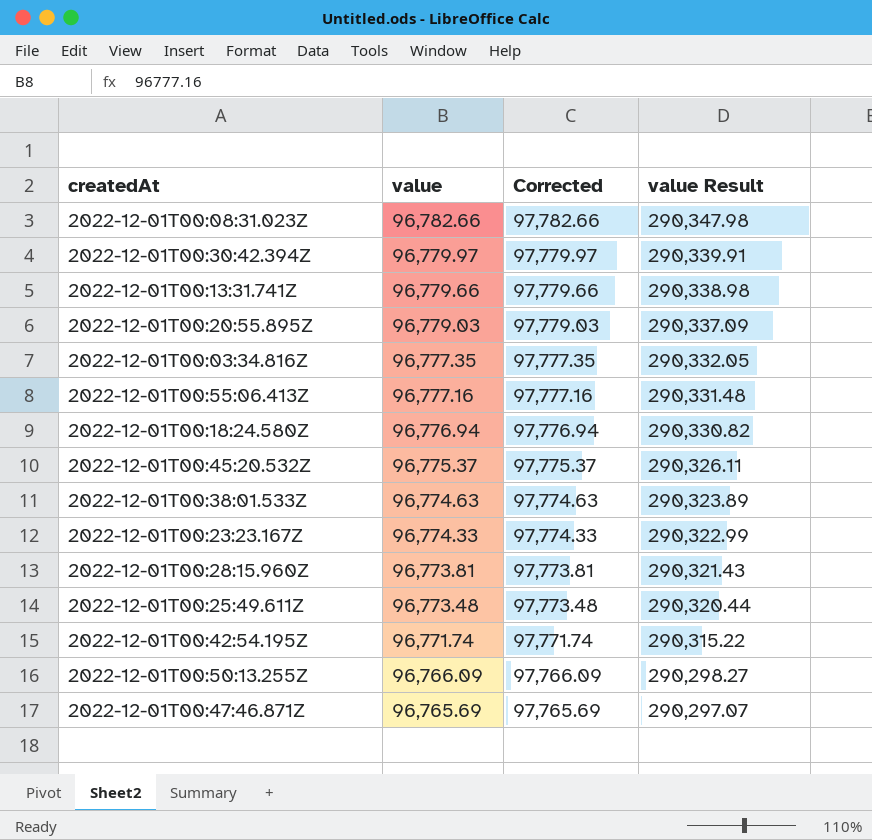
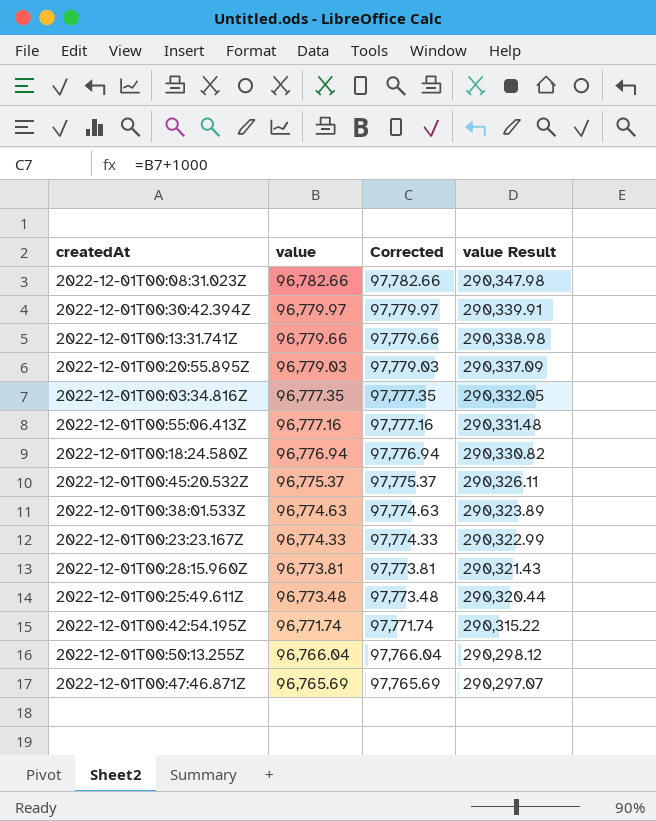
2022-12-01T00:50:13.255Z | value: 96,766.09 -> 96,766.04
2022-12-01T00:50:13.255Z | Corrected: 97,766.09 -> 97,766.04
2022-12-01T00:50:13.255Z | value Result: 290,298.27 -> 290,298.12

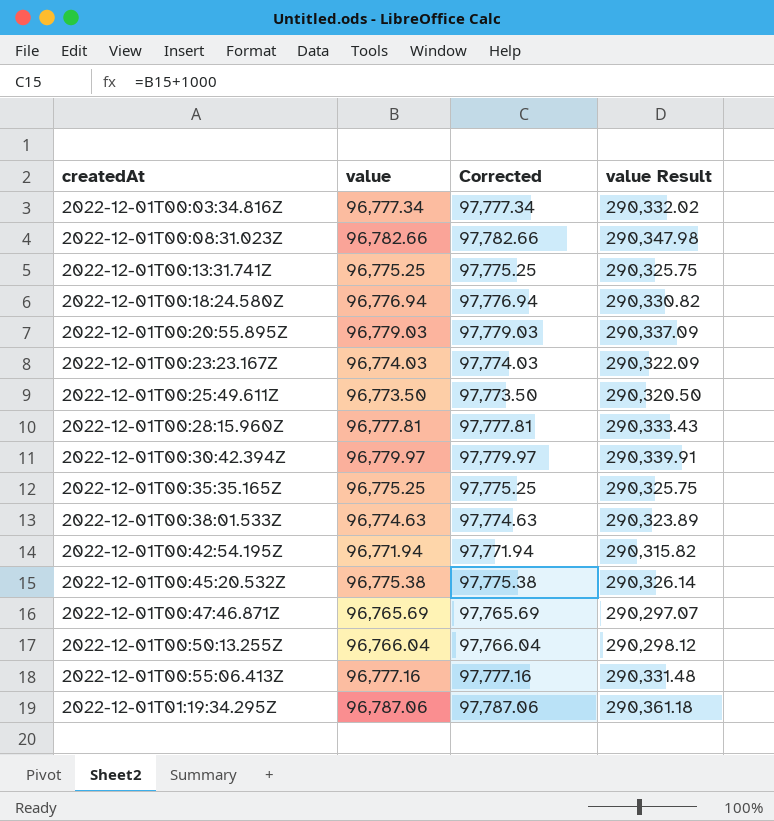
row order: value descending -> createdAt ascending
2022-12-01T00:03:34.816Z | value: 96,777.35 -> 96,777.34
2022-12-01T00:03:34.816Z | Corrected: 97,777.35 -> 97,777.34
2022-12-01T00:03:34.816Z | value Result: 290,332.05 -> 290,332.02
2022-12-01T00:13:31.741Z | value: 96,779.66 -> 96,775.25
2022-12-01T00:13:31.741Z | Corrected: 97,779.66 -> 97,775.25
2022-12-01T00:13:31.741Z | value Result: 290,338.98 -> 290,325.75
2022-12-01T00:23:23.167Z | value: 96,774.33 -> 96,774.03
2022-12-01T00:23:23.167Z | Corrected: 97,774.33 -> 97,774.03
2022-12-01T00:23:23.167Z | value Result: 290,322.99 -> 290,322.09
2022-12-01T00:25:49.611Z | value: 96,773.48 -> 96,773.50
2022-12-01T00:25:49.611Z | Corrected: 97,773.48 -> 97,773.50
2022-12-01T00:25:49.611Z | value Result: 290,320.44 -> 290,320.50
2022-12-01T00:28:15.960Z | value: 96,773.81 -> 96,777.81
2022-12-01T00:28:15.960Z | Corrected: 97,773.81 -> 97,777.81
2022-12-01T00:28:15.960Z | value Result: 290,321.43 -> 290,333.43
row 2022-12-01T00:35:35.165Z: none -> 96,775.25 | 97,775.25 | 290,325.75
2022-12-01T00:42:54.195Z | value: 96,771.74 -> 96,771.94
2022-12-01T00:42:54.195Z | Corrected: 97,771.74 -> 97,771.94
2022-12-01T00:42:54.195Z | value Result: 290,315.22 -> 290,315.82
2022-12-01T00:45:20.532Z | value: 96,775.37 -> 96,775.38
2022-12-01T00:45:20.532Z | Corrected: 97,775.37 -> 97,775.38
2022-12-01T00:45:20.532Z | value Result: 290,326.11 -> 290,326.14
row 2022-12-01T01:19:34.295Z: none -> 96,787.06 | 97,787.06 | 290,361.18

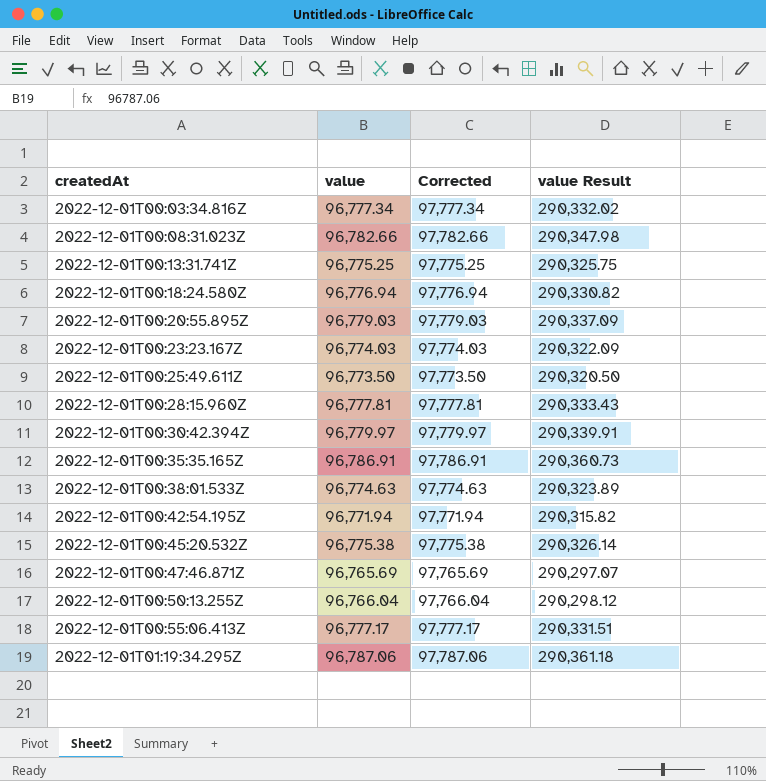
2022-12-01T00:35:35.165Z | value: 96,775.25 -> 96,786.91
2022-12-01T00:35:35.165Z | Corrected: 97,775.25 -> 97,786.91
2022-12-01T00:35:35.165Z | value Result: 290,325.75 -> 290,360.73
2022-12-01T00:55:06.413Z | value: 96,777.16 -> 96,777.17
2022-12-01T00:55:06.413Z | Corrected: 97,777.16 -> 97,777.17
2022-12-01T00:55:06.413Z | value Result: 290,331.48 -> 290,331.51

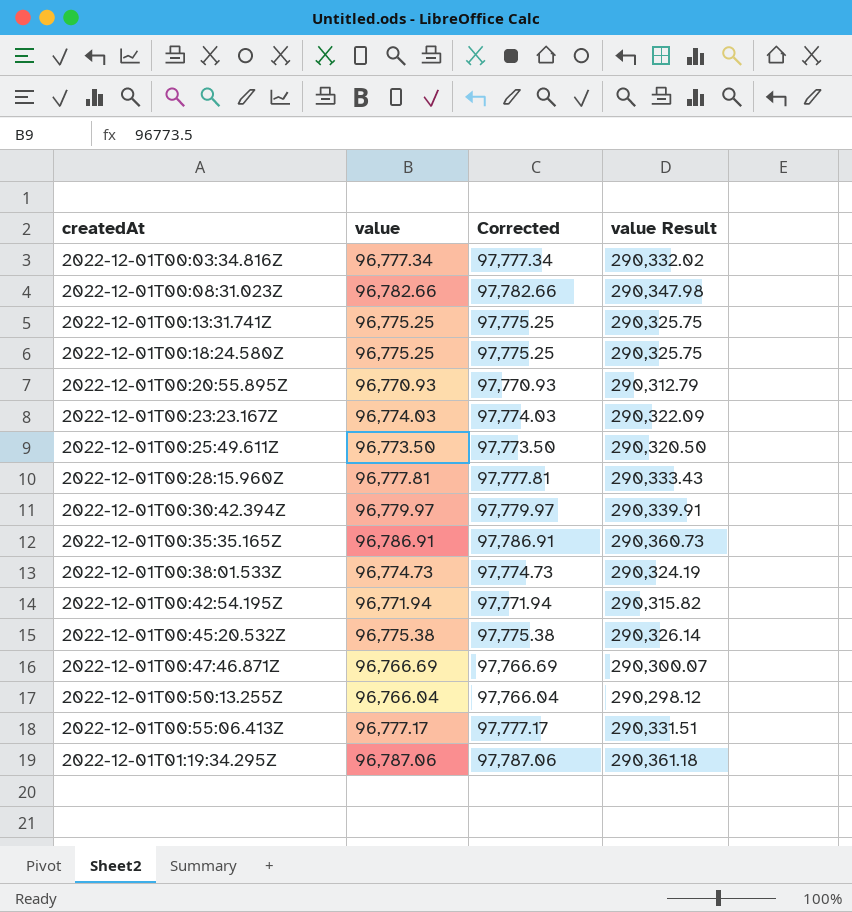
2022-12-01T00:18:24.580Z | value: 96,776.94 -> 96,775.25
2022-12-01T00:18:24.580Z | Corrected: 97,776.94 -> 97,775.25
2022-12-01T00:18:24.580Z | value Result: 290,330.82 -> 290,325.75
2022-12-01T00:20:55.895Z | value: 96,779.03 -> 96,770.93
2022-12-01T00:20:55.895Z | Corrected: 97,779.03 -> 97,770.93
2022-12-01T00:20:55.895Z | value Result: 290,337.09 -> 290,312.79
2022-12-01T00:38:01.533Z | value: 96,774.63 -> 96,774.73
2022-12-01T00:38:01.533Z | Corrected: 97,774.63 -> 97,774.73
2022-12-01T00:38:01.533Z | value Result: 290,323.89 -> 290,324.19
2022-12-01T00:47:46.871Z | value: 96,765.69 -> 96,766.69
2022-12-01T00:47:46.871Z | Corrected: 97,765.69 -> 97,766.69
2022-12-01T00:47:46.871Z | value Result: 290,297.07 -> 290,300.07

